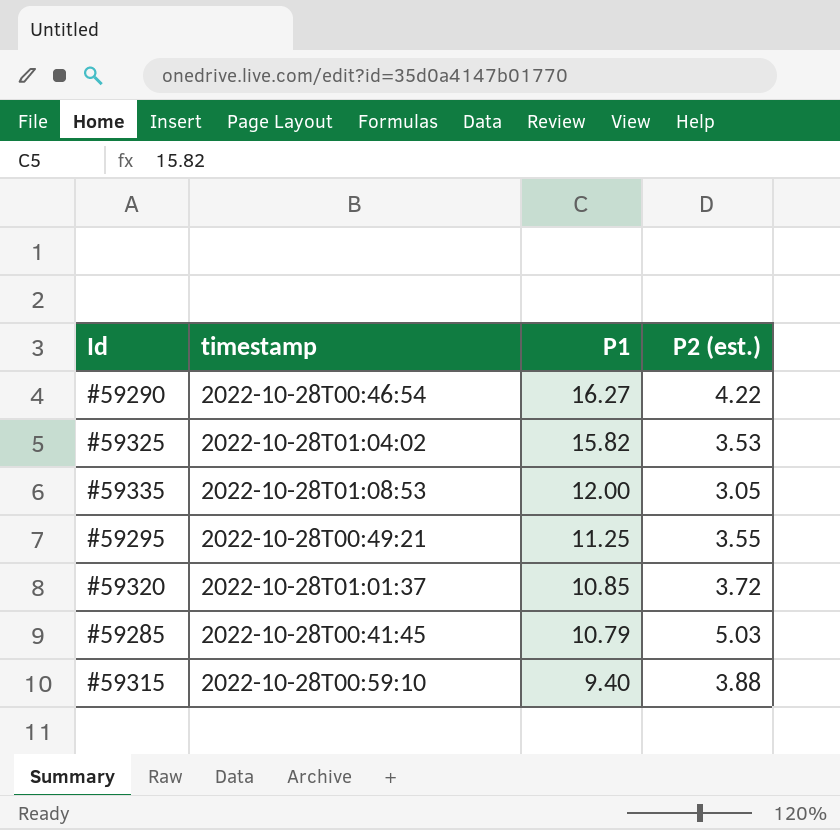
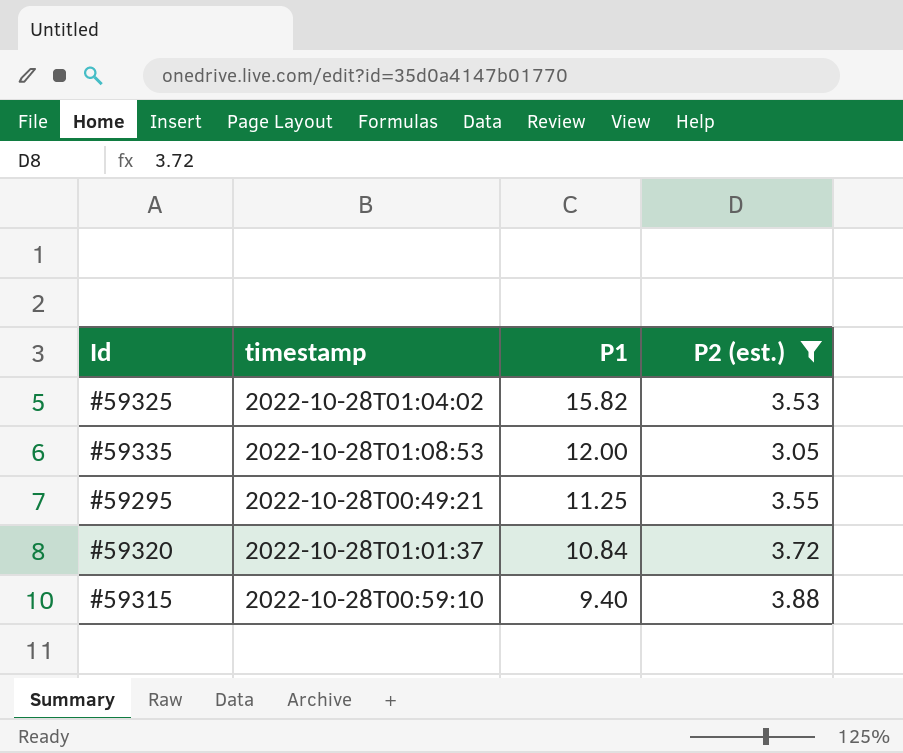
filter: none -> P2 (est.) <= 3.88
#59320 | P1: 10.85 -> 10.84

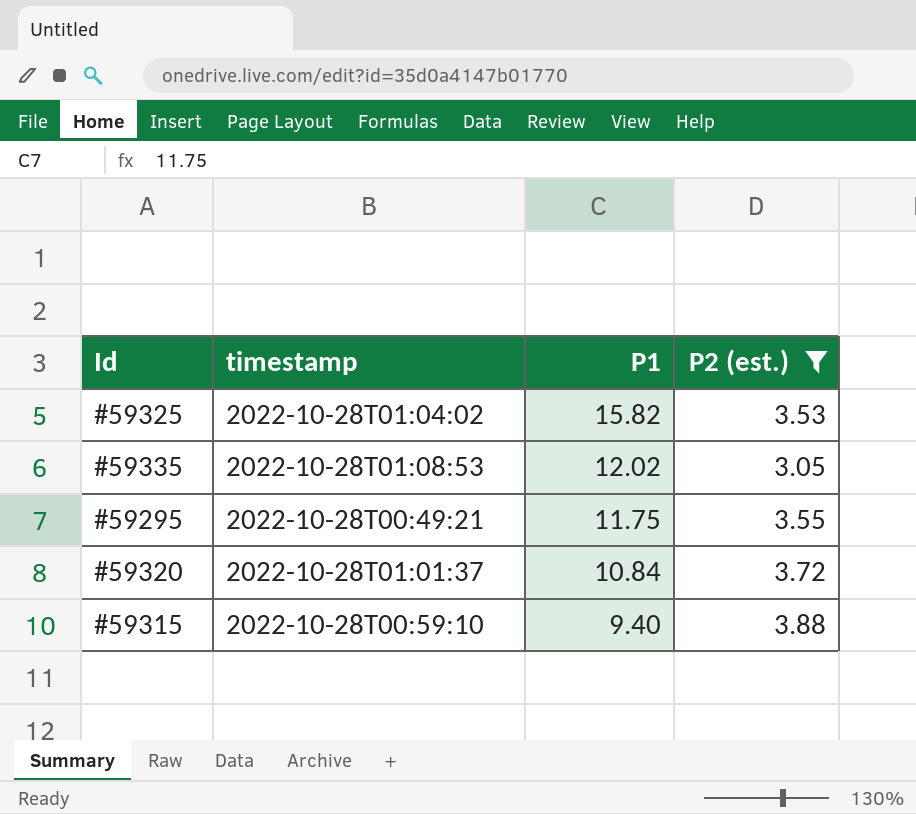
#59335 | P1: 12.00 -> 12.02
#59295 | P1: 11.25 -> 11.75

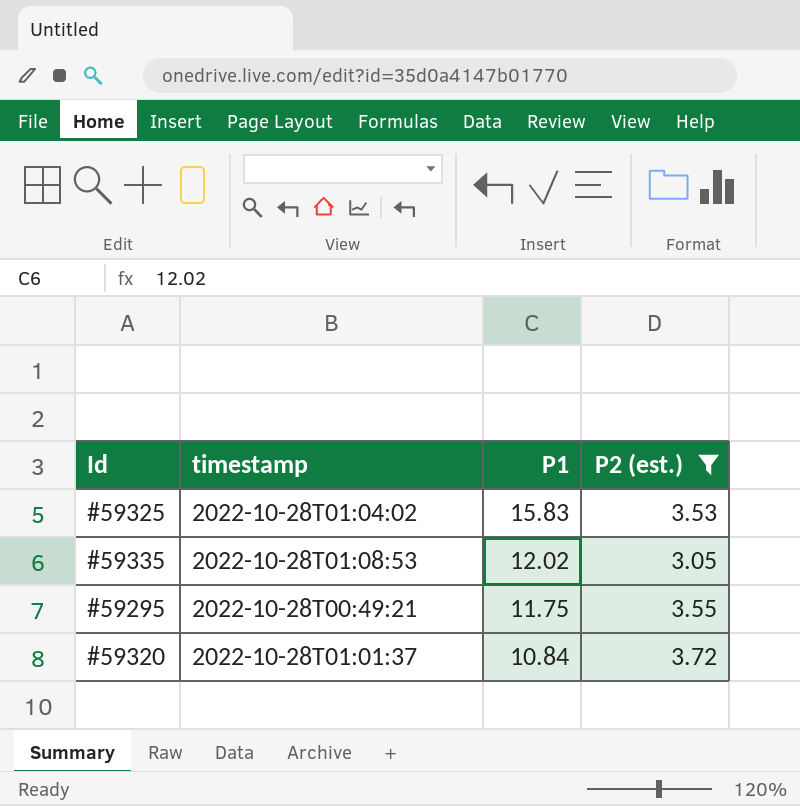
row #59315: 2022-10-28T00:59:10 | 9.40 | 3.88 -> none
#59325 | P1: 15.82 -> 15.83

